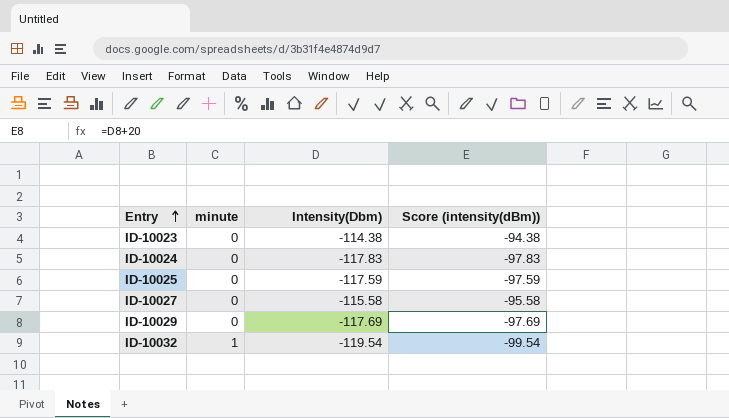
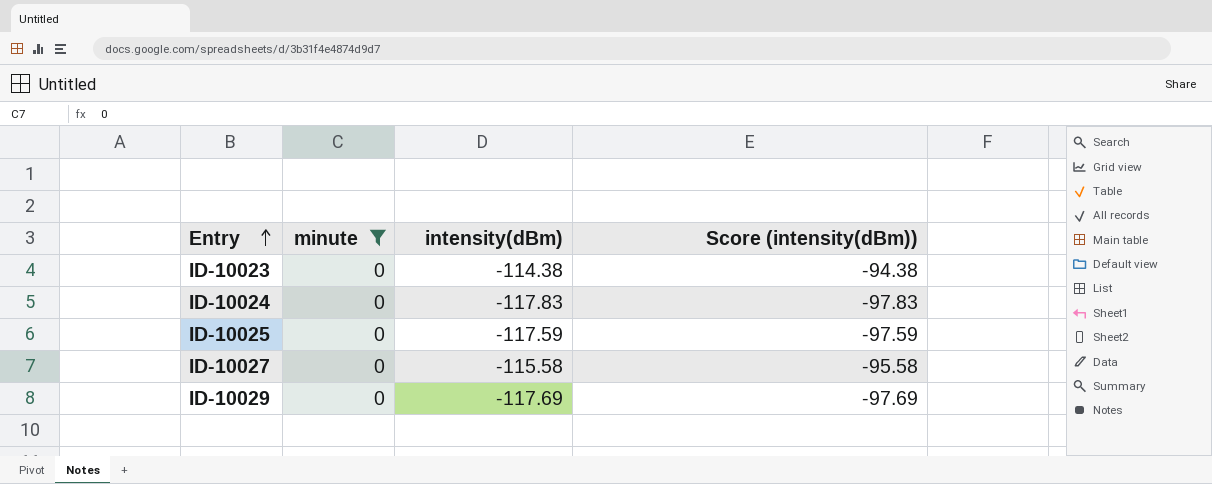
filter: none -> minute = 0
column name: Intensity(Dbm) -> intensity(dBm)

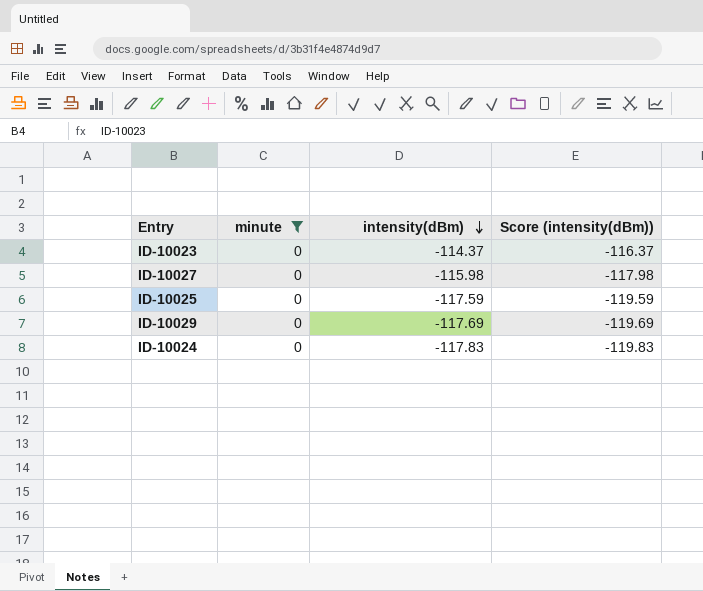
row order: Entry ascending -> intensity(dBm) descending
column Score (intensity(dBm)) | formula: [intensity(dBm)] + 20 -> [intensity(dBm)] - 2
ID-10023 | intensity(dBm): -114.38 -> -114.37
ID-10027 | intensity(dBm): -115.58 -> -115.98

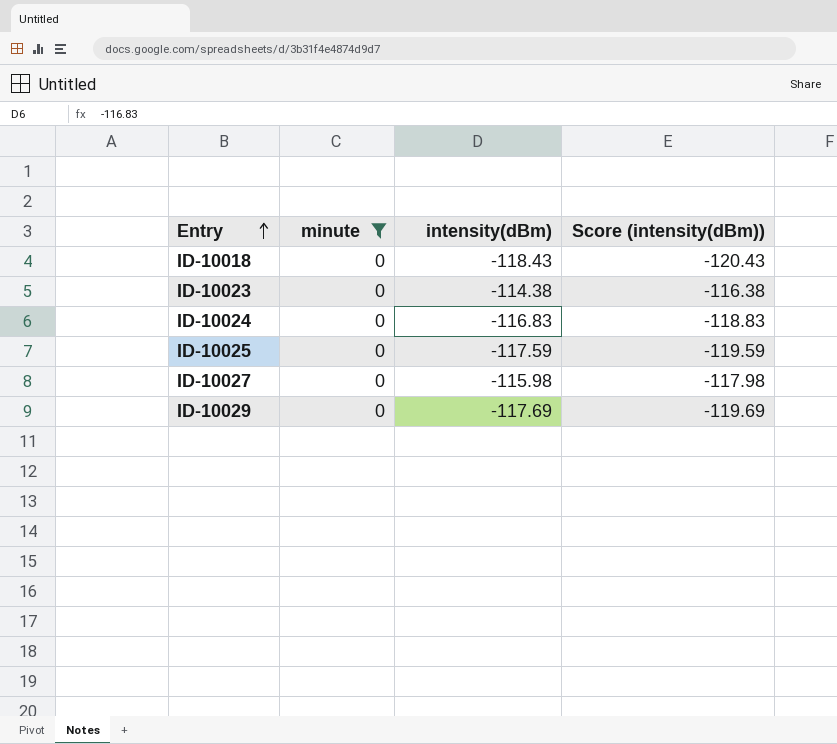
row order: intensity(dBm) descending -> Entry ascending
row ID-10018: none -> 0 | -118.43 | -120.43
ID-10023 | intensity(dBm): -114.37 -> -114.38
ID-10023 | Score (intensity(dBm)): -116.37 -> -116.38
ID-10024 | intensity(dBm): -117.83 -> -116.83
ID-10024 | Score (intensity(dBm)): -119.83 -> -118.83

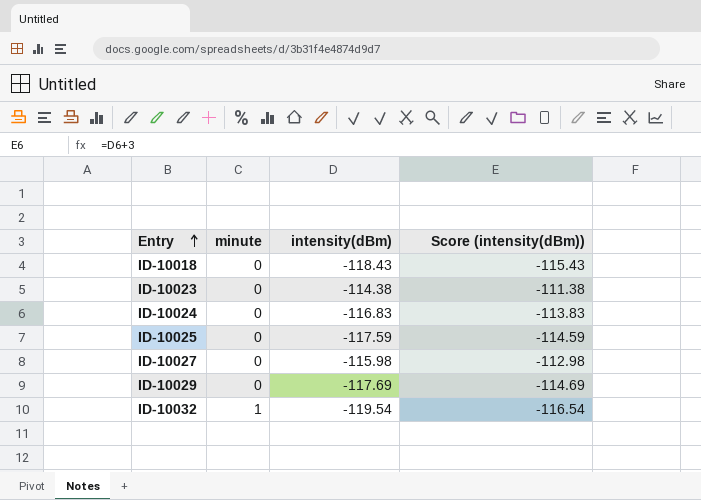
filter: minute = 0 -> none
column Score (intensity(dBm)) | formula: [intensity(dBm)] - 2 -> [intensity(dBm)] + 3

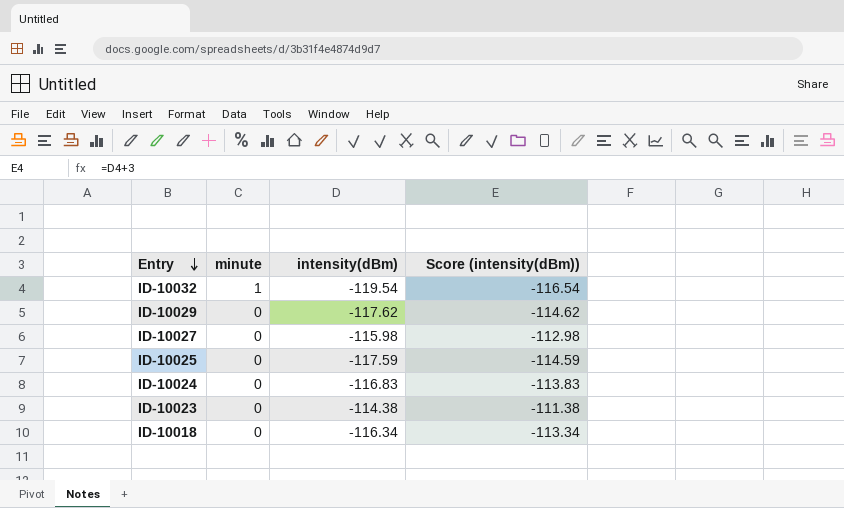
row order: Entry ascending -> Entry descending
ID-10029 | intensity(dBm): -117.69 -> -117.62
ID-10029 | Score (intensity(dBm)): -114.69 -> -114.62
ID-10018 | intensity(dBm): -118.43 -> -116.34
ID-10018 | Score (intensity(dBm)): -115.43 -> -113.34

